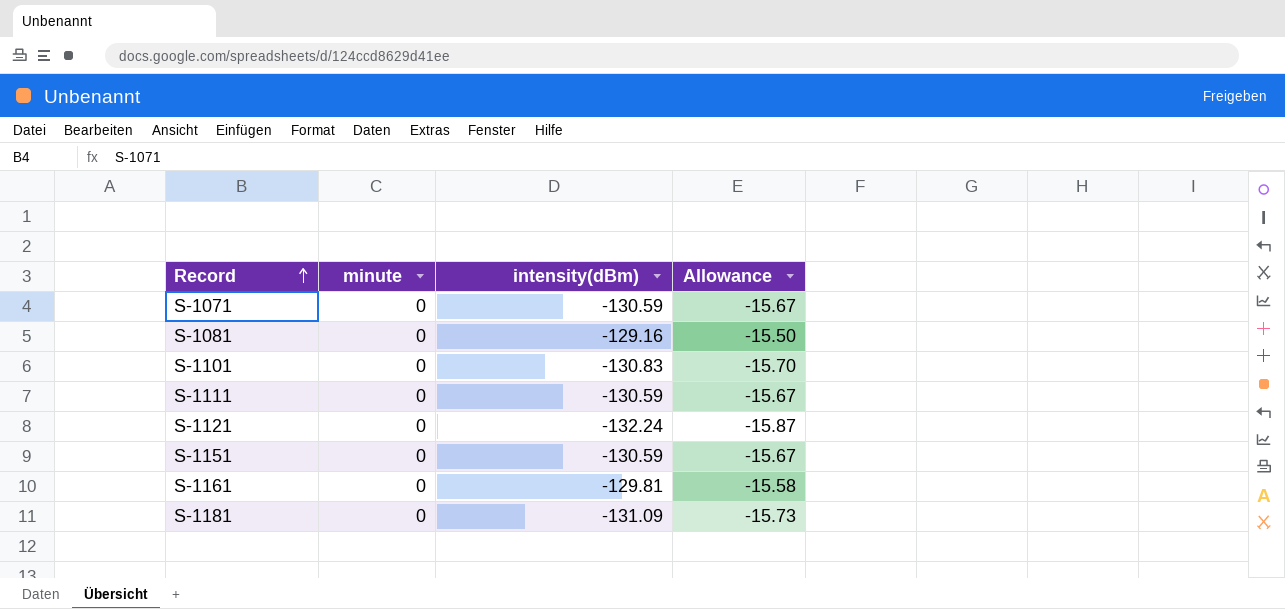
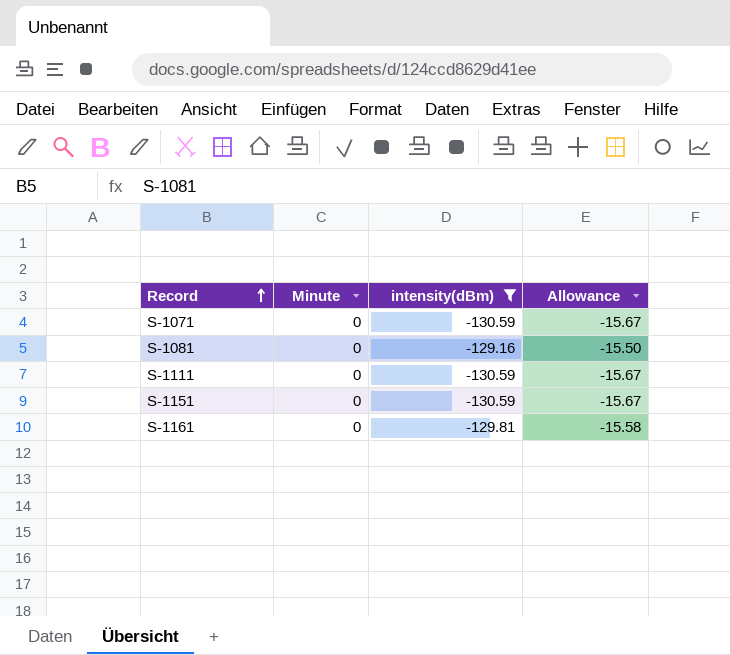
filter: none -> intensity(dBm) >= -130.59
column name: minute -> Minute

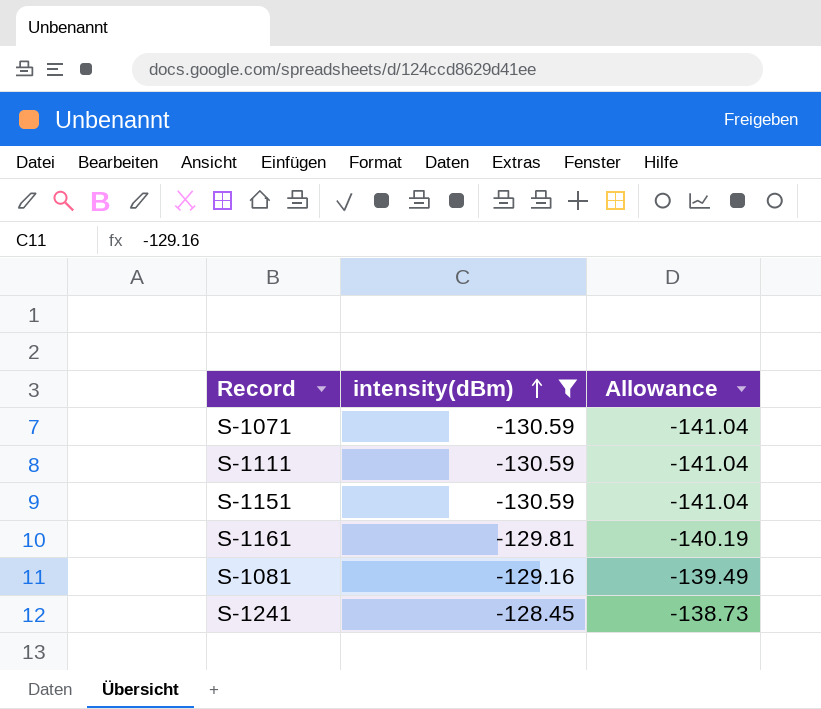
row order: Record ascending -> intensity(dBm) ascending
column Minute | position: 2 -> none
column Allowance | formula: [intensity(dBm)] * 0.12 -> [intensity(dBm)] * 1.08
row S-1241: none -> -128.45 | -138.73

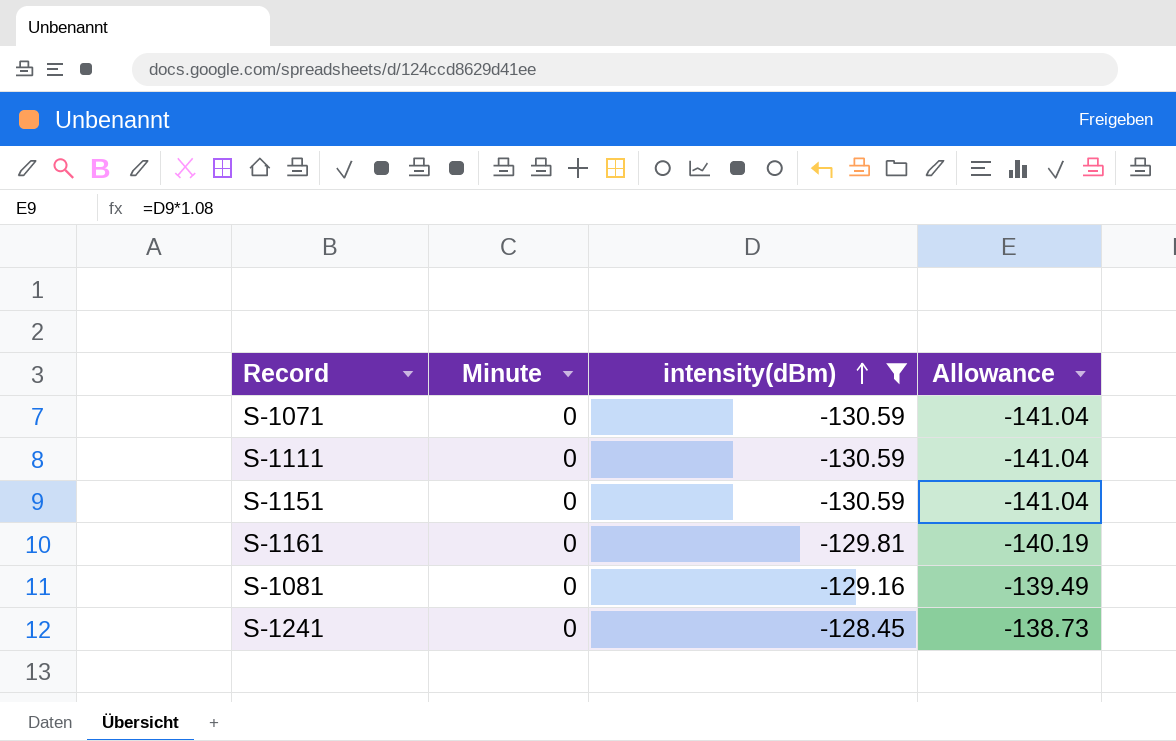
column Minute | position: none -> 2

